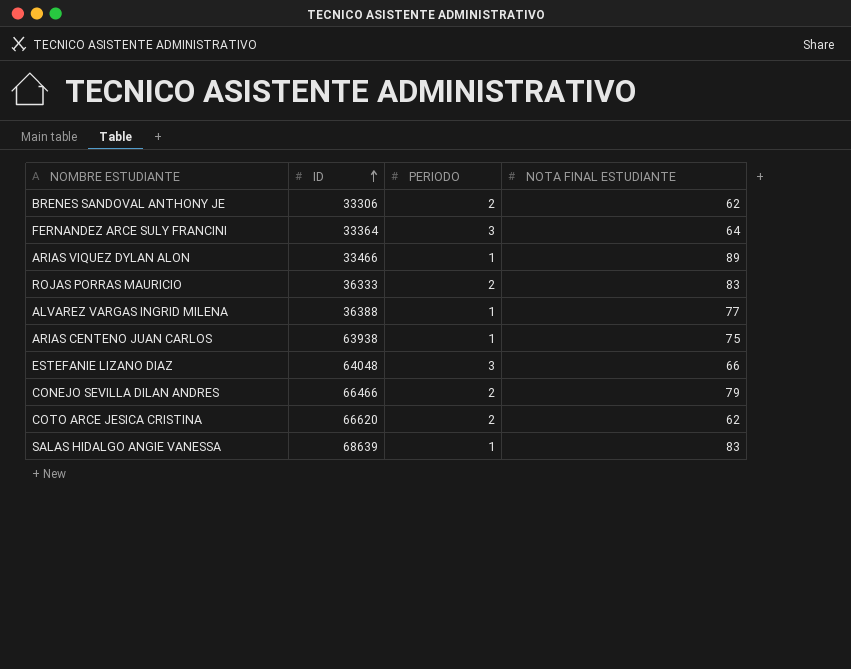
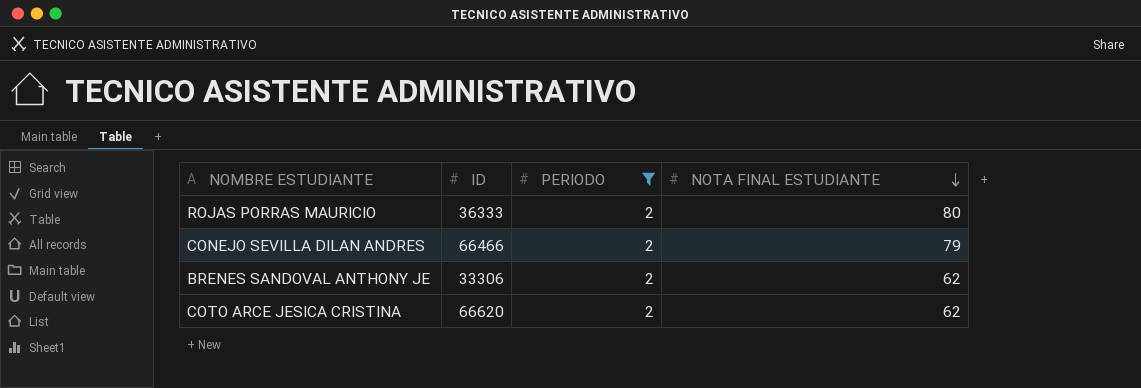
filter: none -> PERIODO = 2
row order: ID ascending -> NOTA FINAL ESTUDIANTE descending
ROJAS PORRAS MAURICIO | NOTA FINAL ESTUDIANTE: 83 -> 80

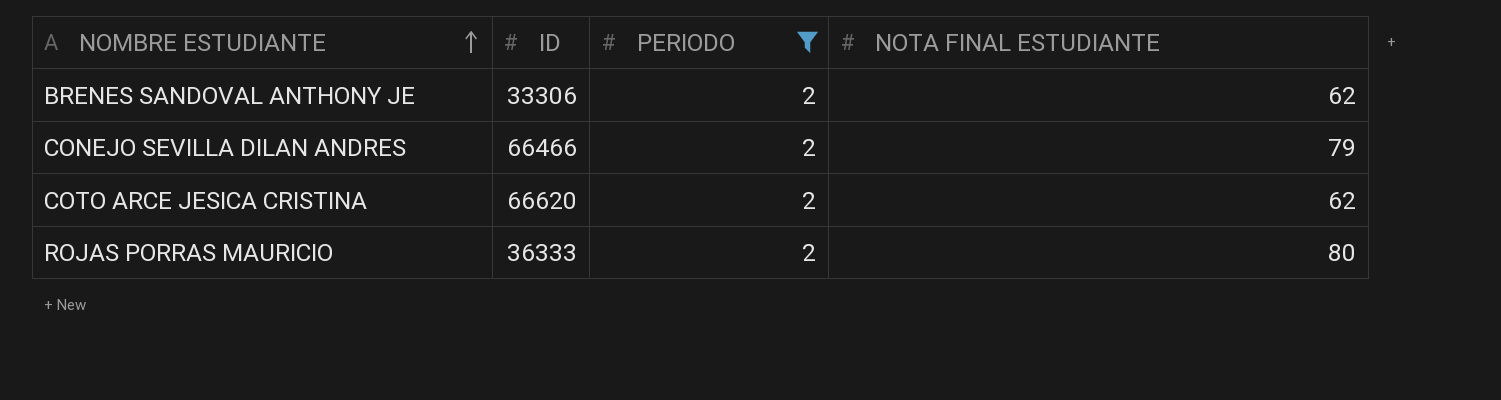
row order: NOTA FINAL ESTUDIANTE descending -> NOMBRE ESTUDIANTE ascending

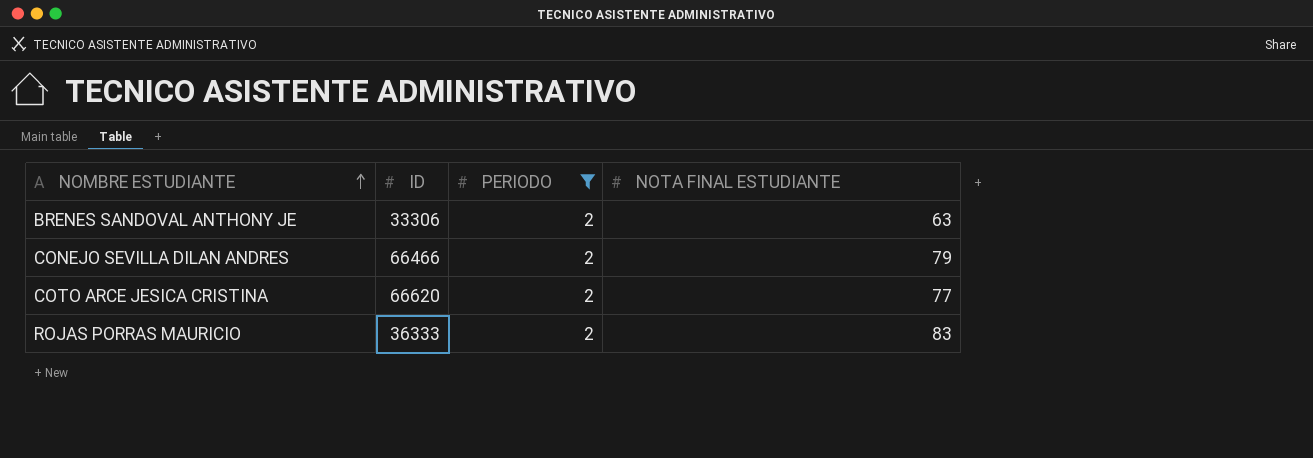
BRENES SANDOVAL ANTHONY JE | NOTA FINAL ESTUDIANTE: 62 -> 63
COTO ARCE JESICA CRISTINA | NOTA FINAL ESTUDIANTE: 62 -> 77
ROJAS PORRAS MAURICIO | NOTA FINAL ESTUDIANTE: 80 -> 83

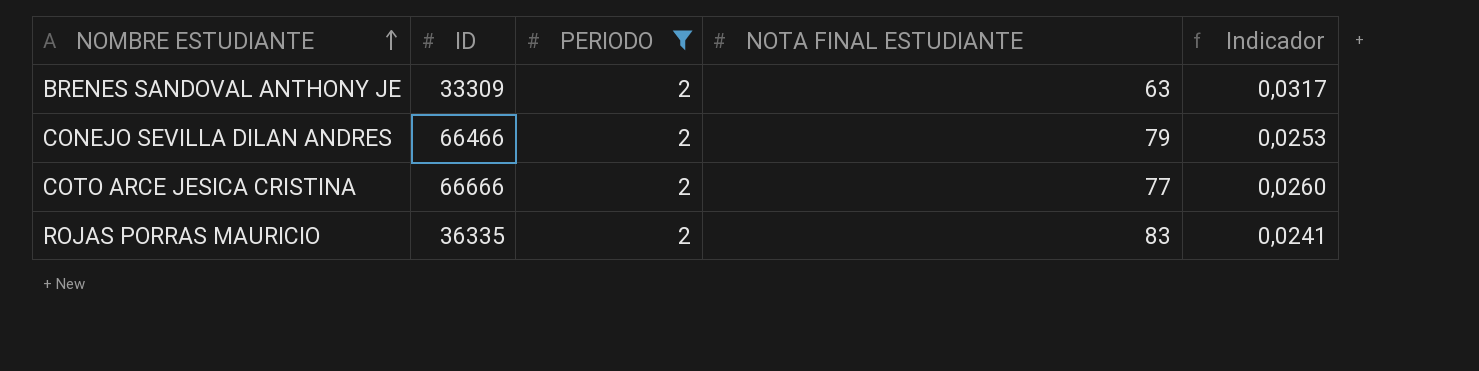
column Indicador | formula: none -> [PERIODO] / [NOTA FINAL ESTUDIANTE]
BRENES SANDOVAL ANTHONY JE | ID: 33306 -> 33309
COTO ARCE JESICA CRISTINA | ID: 66620 -> 66666
ROJAS PORRAS MAURICIO | ID: 36333 -> 36335

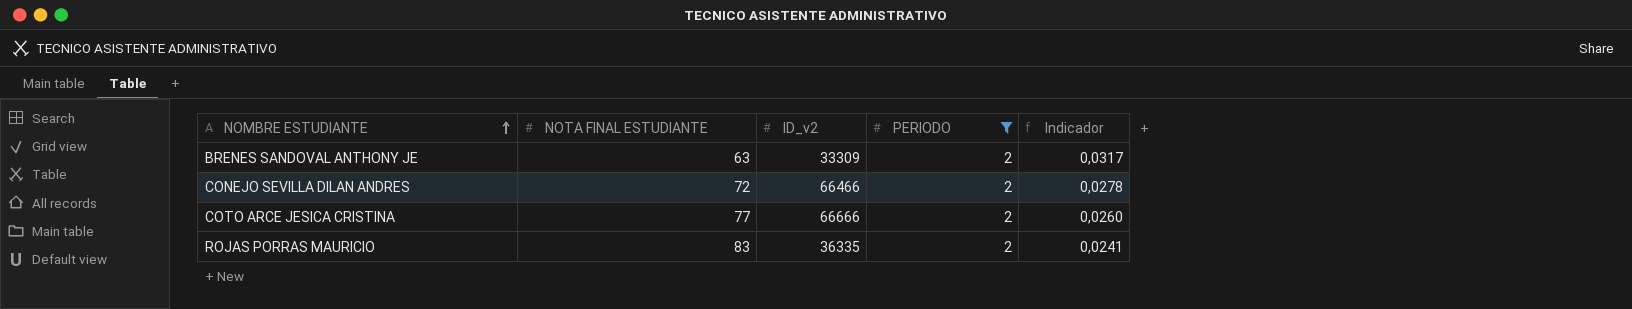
column NOTA FINAL ESTUDIANTE | position: 4 -> 2
column name: ID -> ID_v2
CONEJO SEVILLA DILAN ANDRES | NOTA FINAL ESTUDIANTE: 79 -> 72
CONEJO SEVILLA DILAN ANDRES | Indicador: 0,0253 -> 0,0278

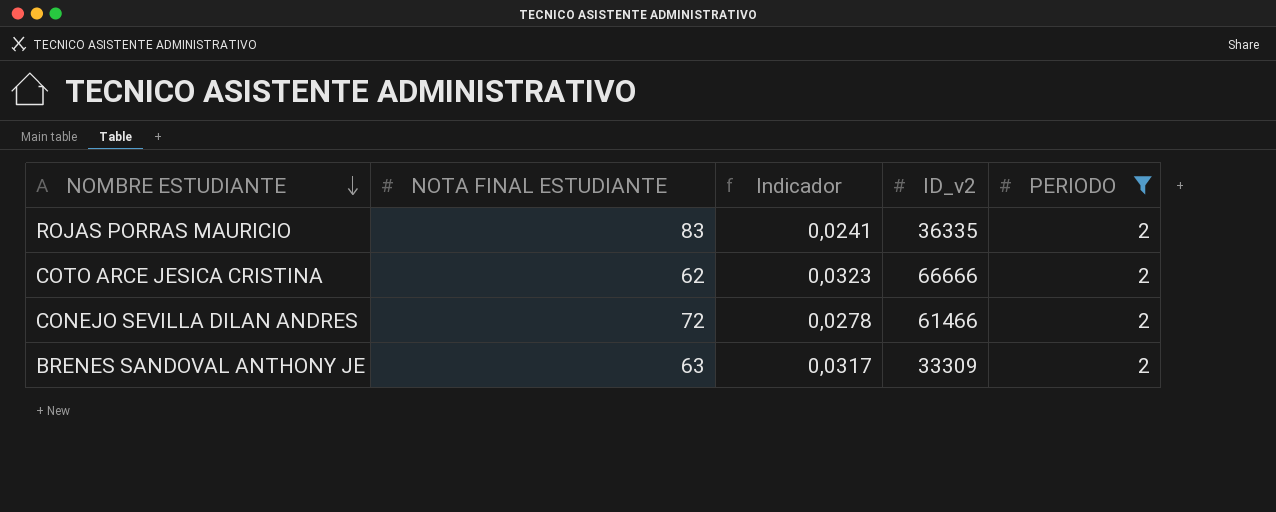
row order: NOMBRE ESTUDIANTE ascending -> NOMBRE ESTUDIANTE descending
column Indicador | position: 5 -> 3
COTO ARCE JESICA CRISTINA | NOTA FINAL ESTUDIANTE: 77 -> 62
COTO ARCE JESICA CRISTINA | Indicador: 0,0260 -> 0,0323
CONEJO SEVILLA DILAN ANDRES | ID_v2: 66466 -> 61466

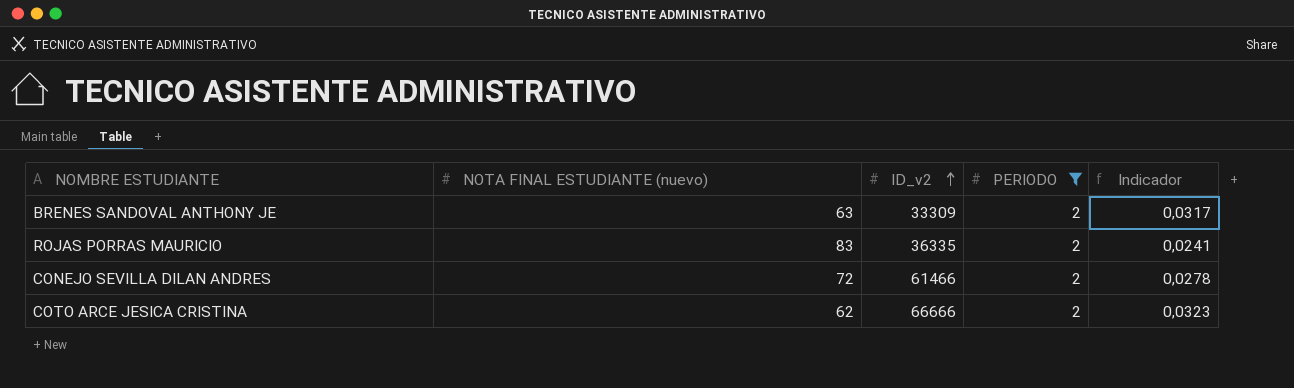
row order: NOMBRE ESTUDIANTE descending -> ID_v2 ascending
column name: NOTA FINAL ESTUDIANTE -> NOTA FINAL ESTUDIANTE (nuevo)
column Indicador | position: 3 -> 5

